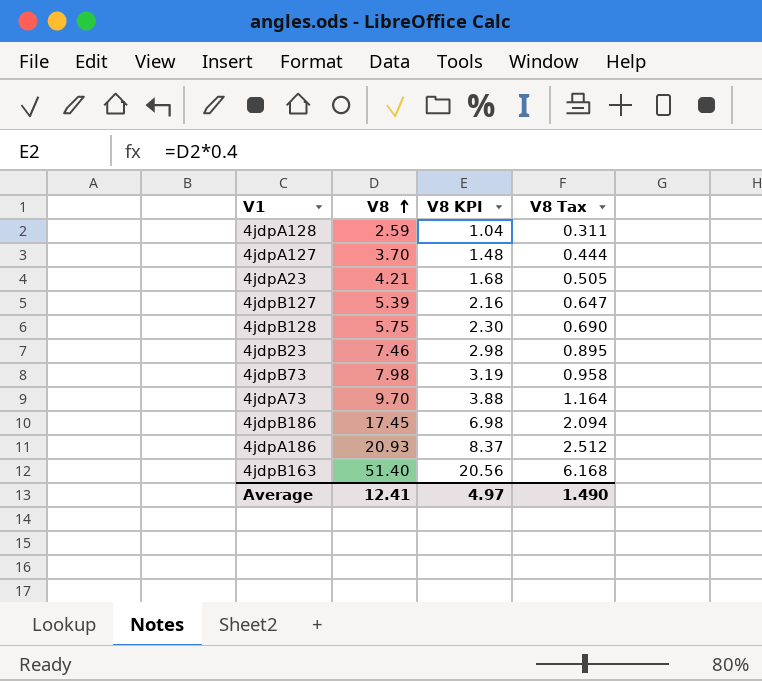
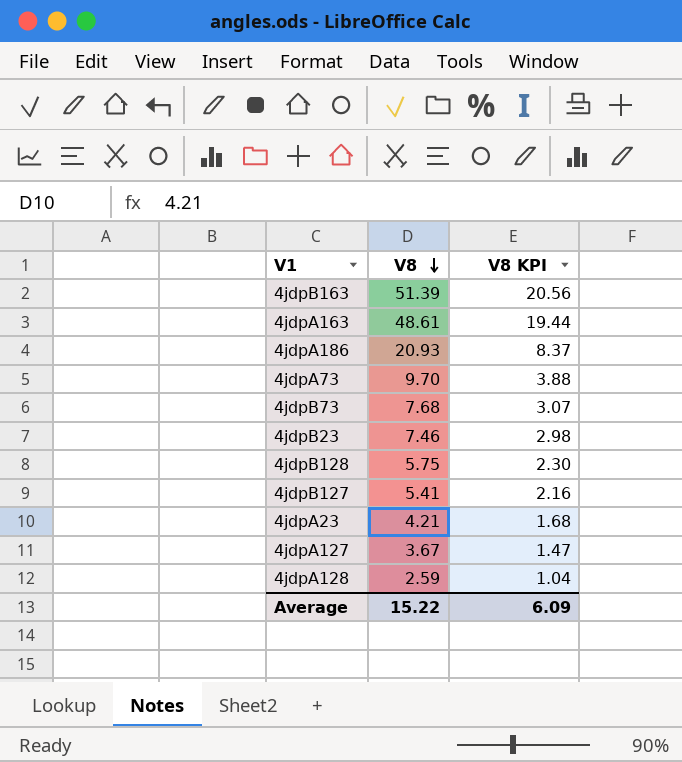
row order: V8 ascending -> V8 descending
column V8 Tax | formula: [V8] * 0.12 -> none
row 4jdpB186: 17.45 | 6.98 | 2.094 -> none
4jdpB163 | V8: 51.40 -> 51.39
row 4jdpA163: none -> 48.61 | 19.44
4jdpB73 | V8: 7.98 -> 7.68
4jdpB73 | V8 KPI: 3.19 -> 3.07
4jdpB127 | V8: 5.39 -> 5.41
4jdpA127 | V8: 3.70 -> 3.67
4jdpA127 | V8 KPI: 1.48 -> 1.47
Average | V8: 12.41 -> 15.22
Average | V8 KPI: 4.97 -> 6.09

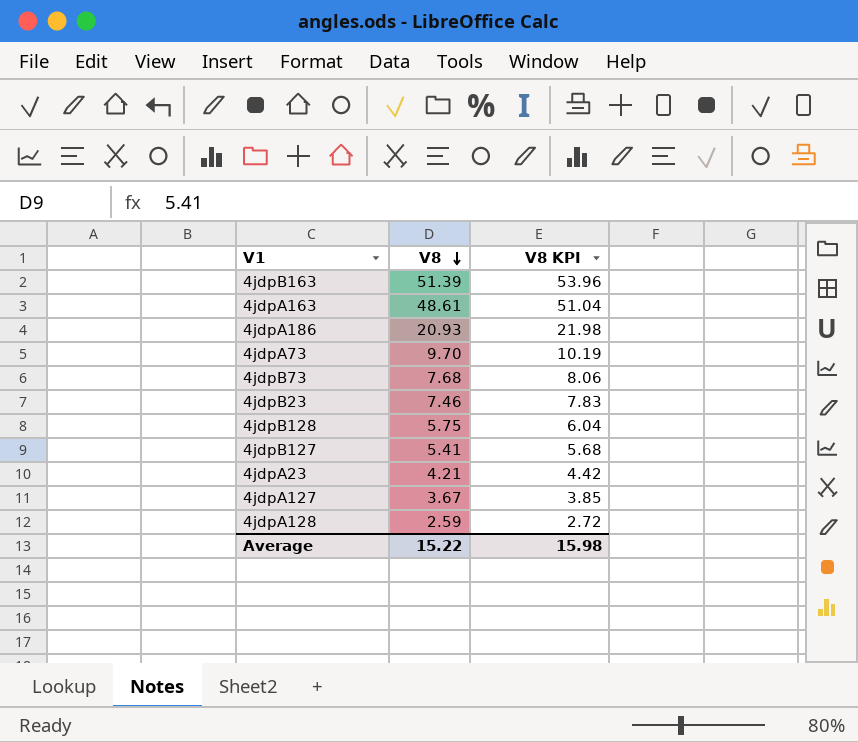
column V8 KPI | formula: [V8] * 0.4 -> [V8] * 1.05
Average | V8 KPI: 6.09 -> 15.98

